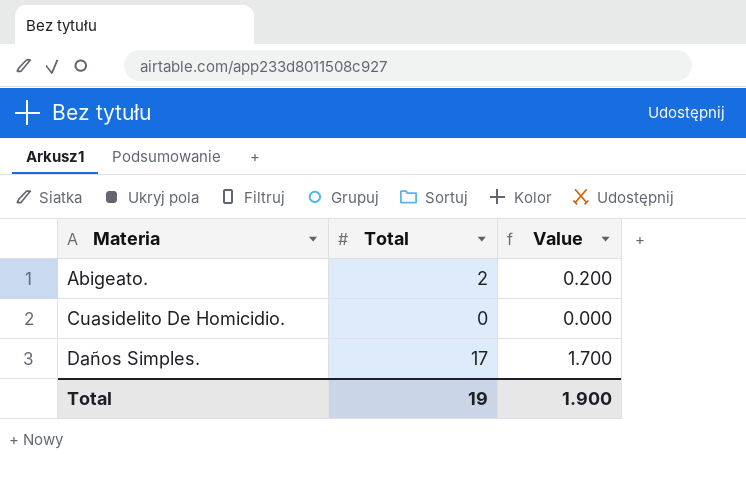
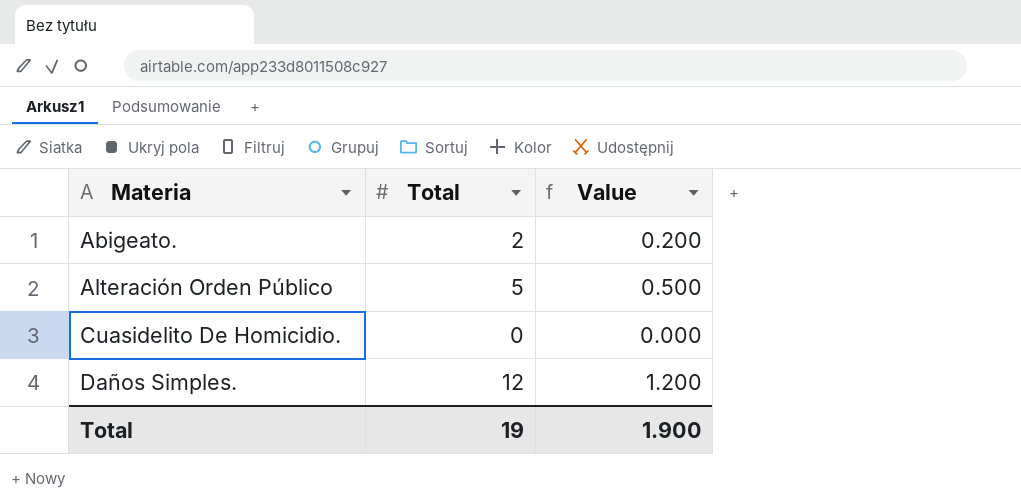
row Alteración Orden Público: none -> 5 | 0.500
Daños Simples. | Total: 17 -> 12
Daños Simples. | Value: 1.700 -> 1.200

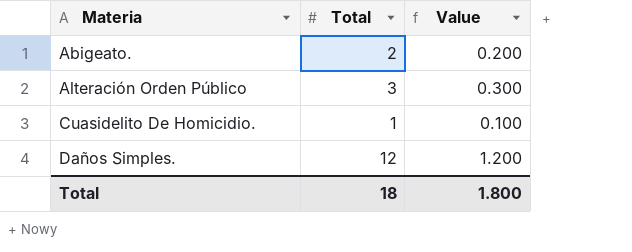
Alteración Orden Público | Total: 5 -> 3
Alteración Orden Público | Value: 0.500 -> 0.300
Cuasidelito De Homicidio. | Total: 0 -> 1
Cuasidelito De Homicidio. | Value: 0.000 -> 0.100
Total | Total: 19 -> 18
Total | Value: 1.900 -> 1.800

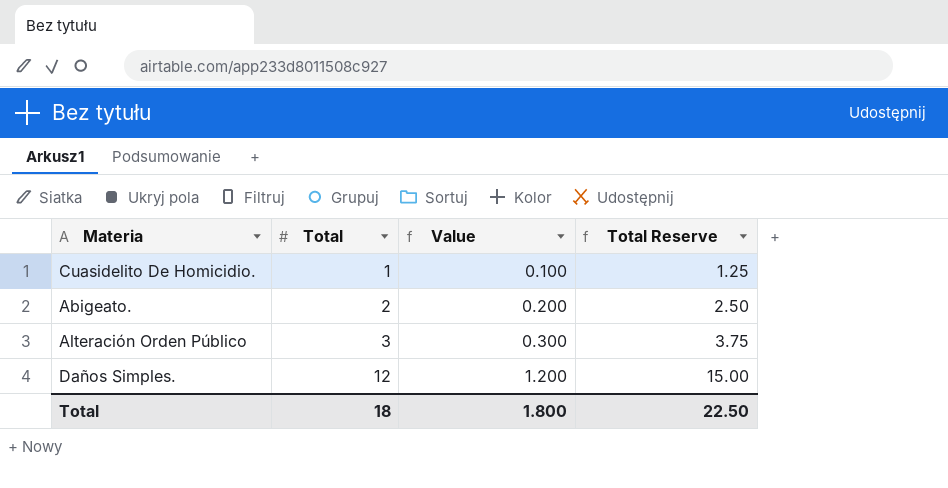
row order: Materia ascending -> Total ascending
column Total Reserve | formula: none -> [Total] * 1.25

